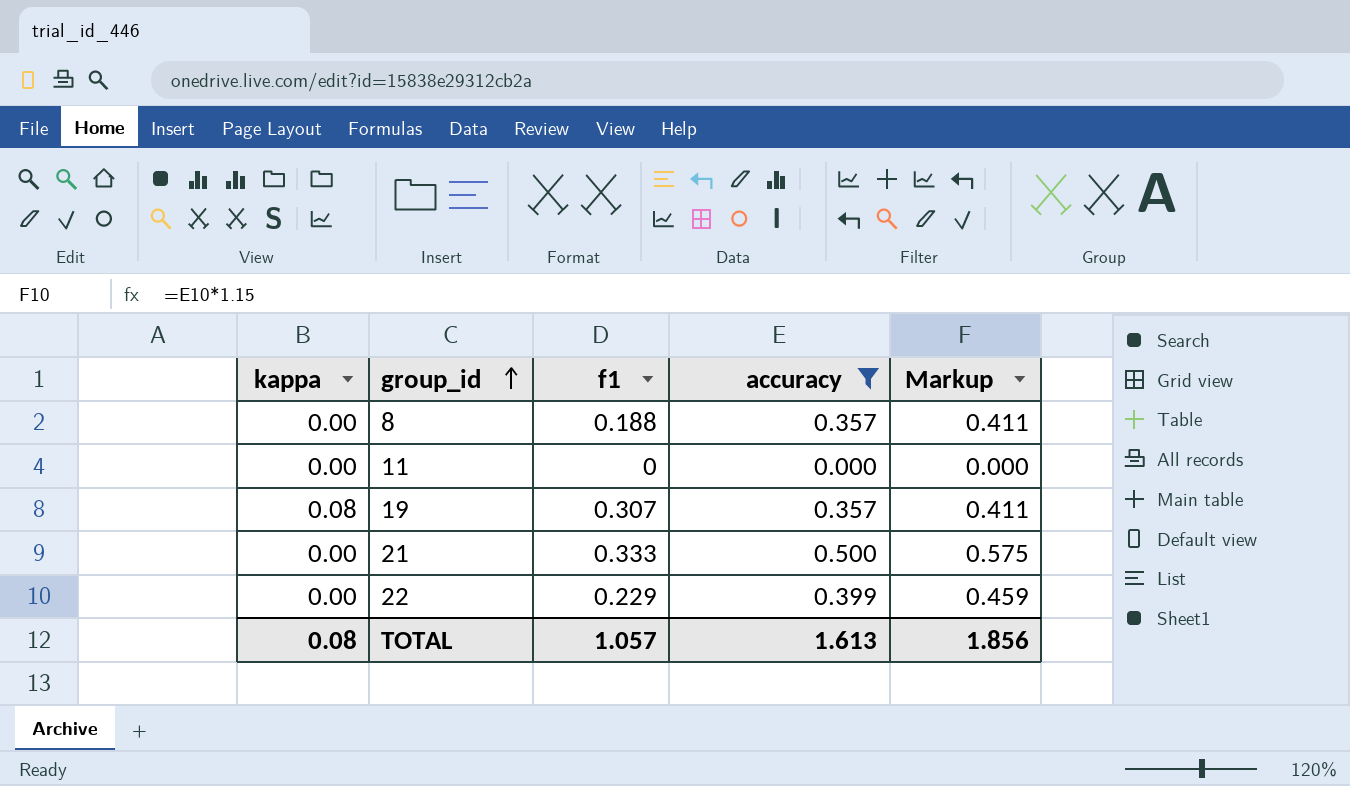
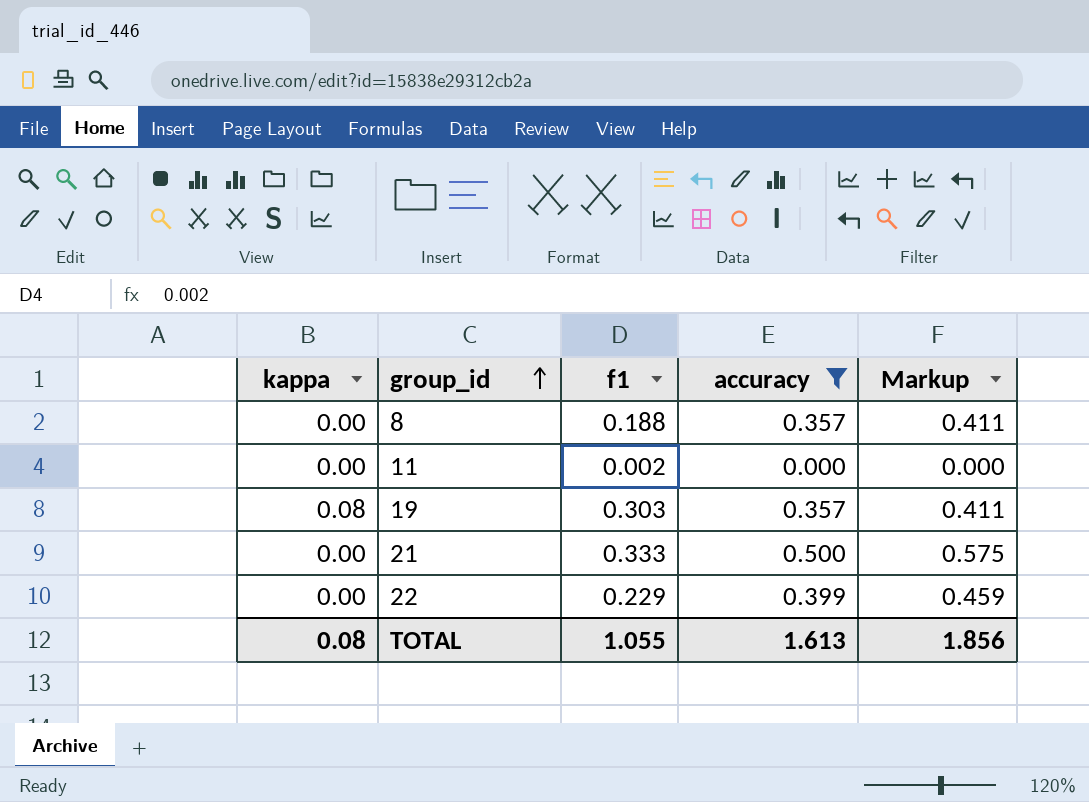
11 | f1: 0 -> 0.002
19 | f1: 0.307 -> 0.303
TOTAL | f1: 1.057 -> 1.055

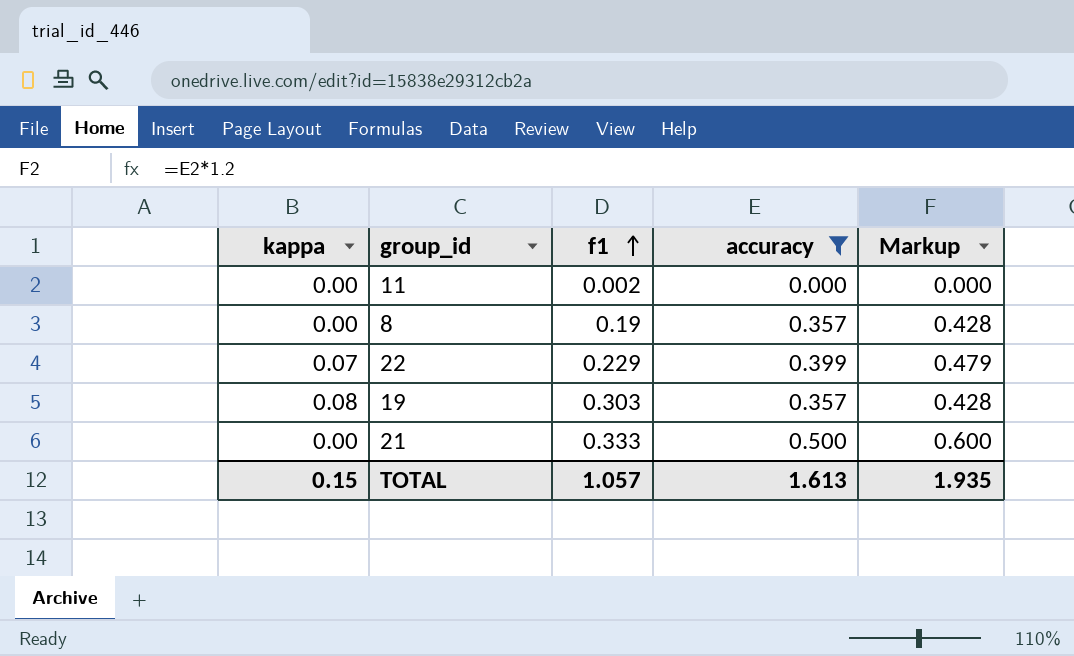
row order: group_id ascending -> f1 ascending
column Markup | formula: [accuracy] * 1.15 -> [accuracy] * 1.2
8 | f1: 0.188 -> 0.19
22 | kappa: 0.00 -> 0.07
TOTAL | kappa: 0.08 -> 0.15
TOTAL | f1: 1.055 -> 1.057
TOTAL | Markup: 1.856 -> 1.935

